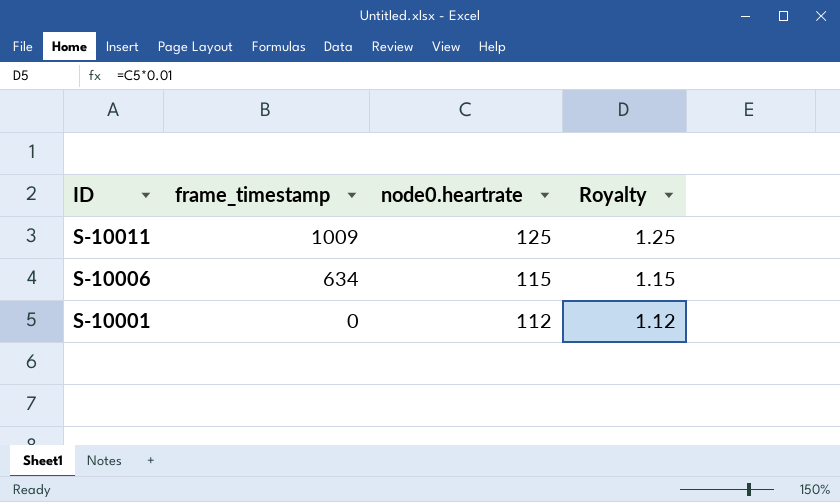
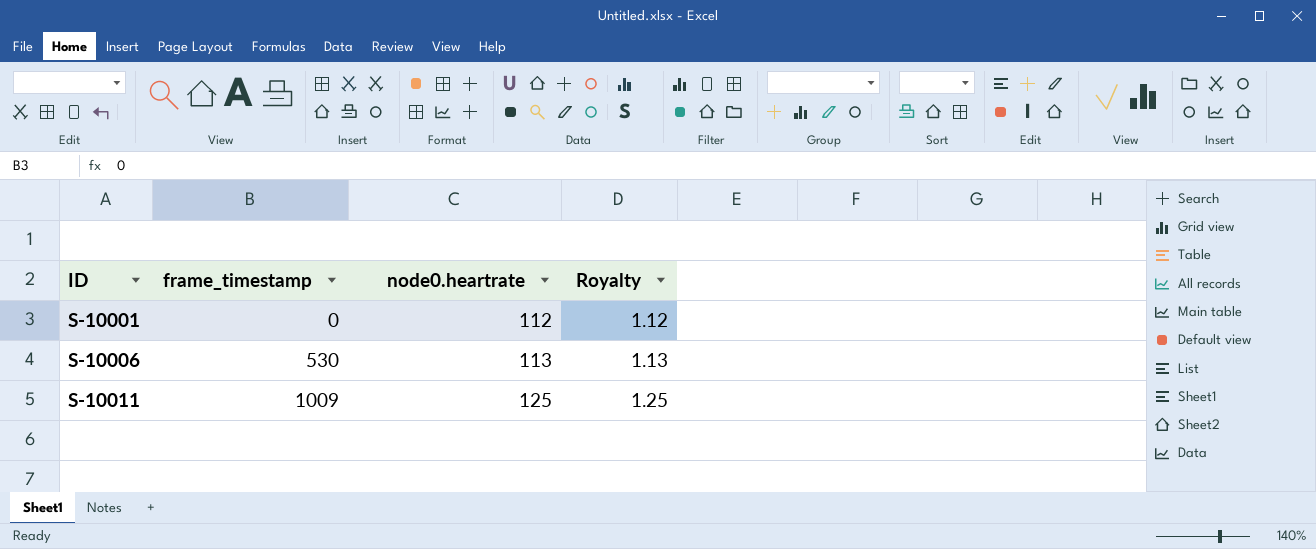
row order: ID descending -> ID ascending
S-10006 | frame_timestamp: 634 -> 530
S-10006 | node0.heartrate: 115 -> 113
S-10006 | Royalty: 1.15 -> 1.13

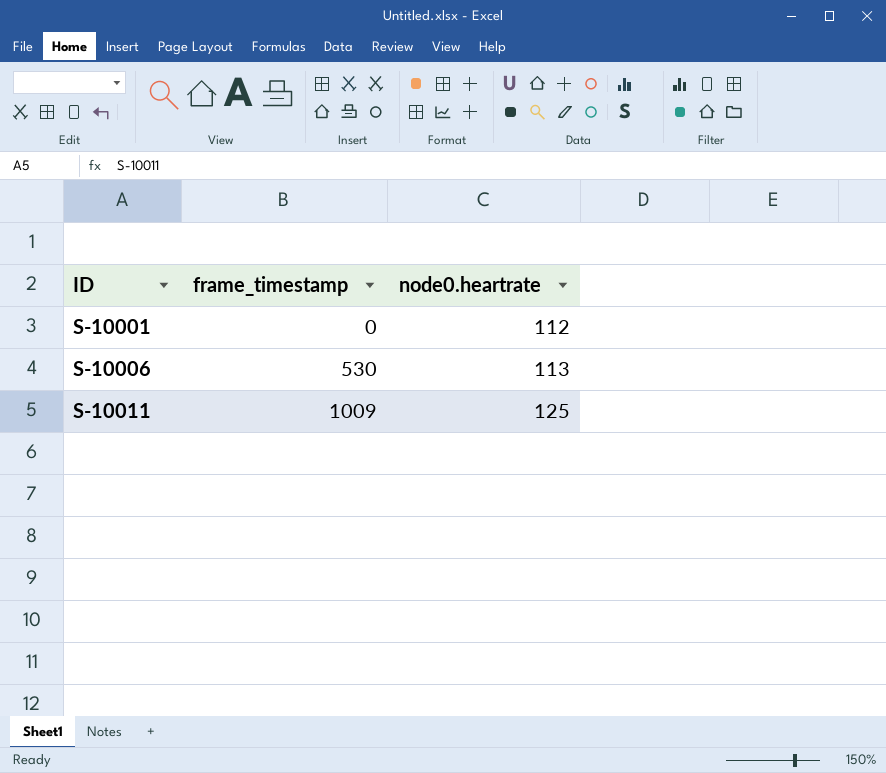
column Royalty | formula: [node0.heartrate] * 0.01 -> none

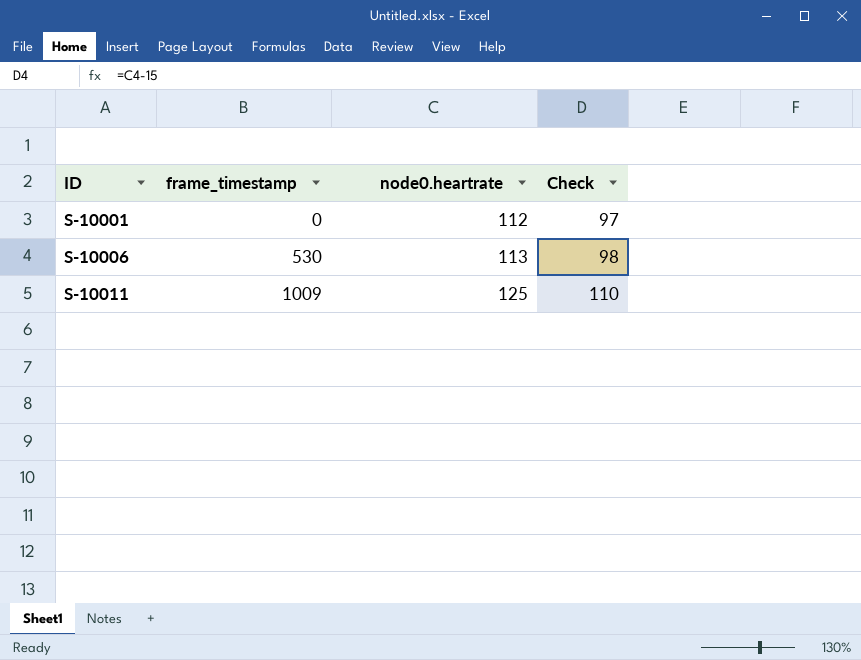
column Check | formula: none -> [node0.heartrate] - 15

